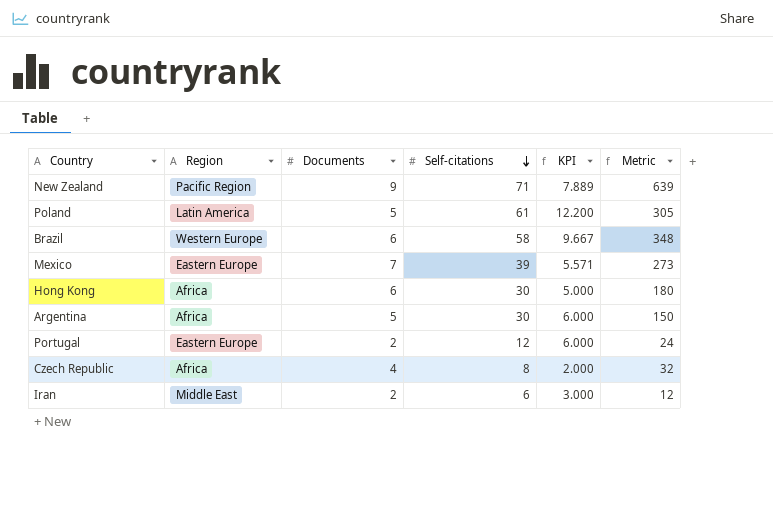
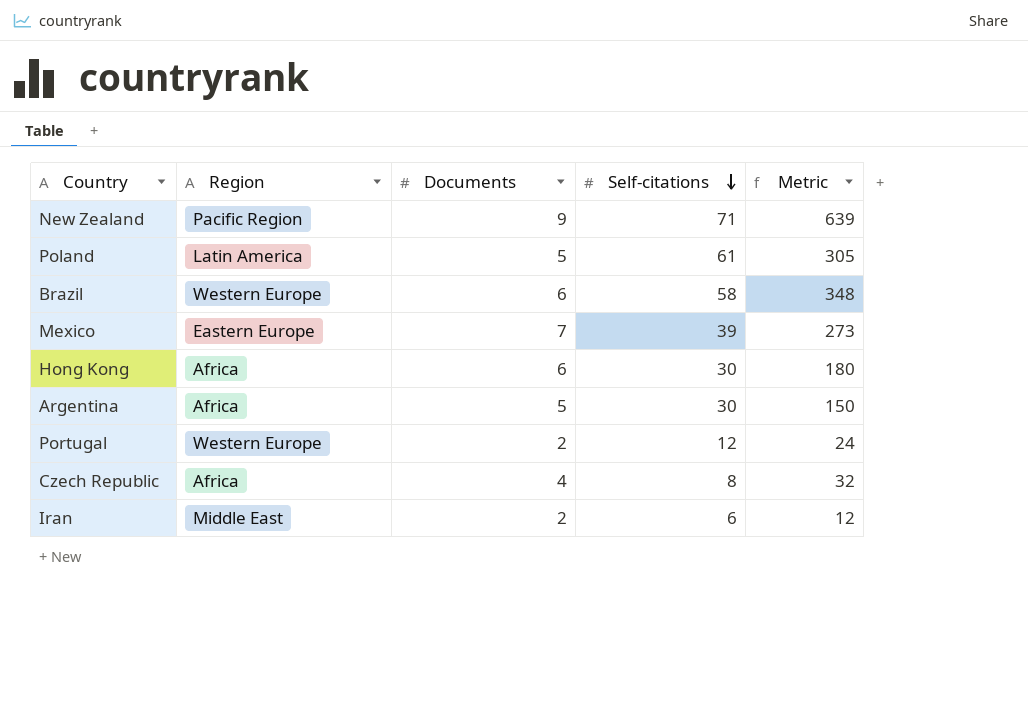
column KPI | formula: [Self-citations] / [Documents] -> none
Portugal | Region: Eastern Europe -> Western Europe

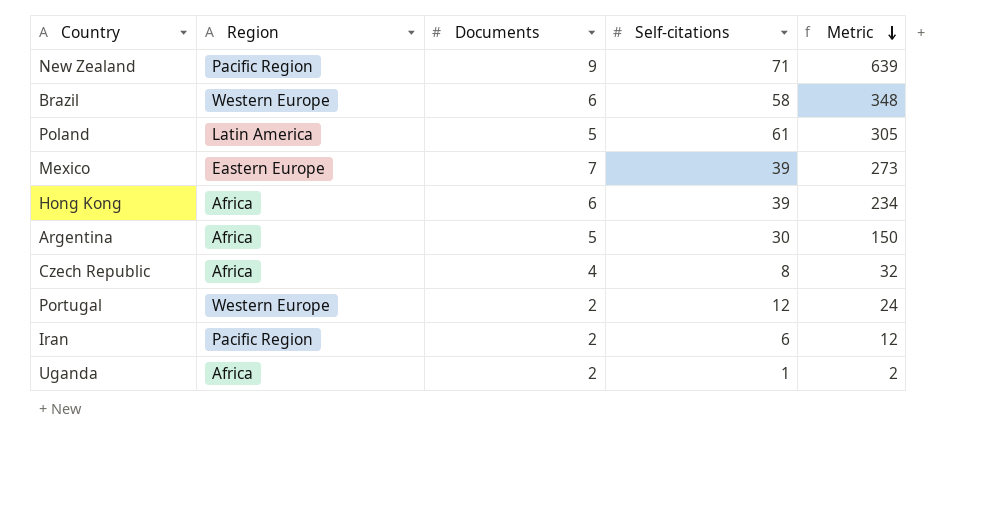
row order: Self-citations descending -> Metric descending
Hong Kong | Self-citations: 30 -> 39
Hong Kong | Metric: 180 -> 234
Iran | Region: Middle East -> Pacific Region
row Uganda: none -> Africa | 2 | 1 | 2

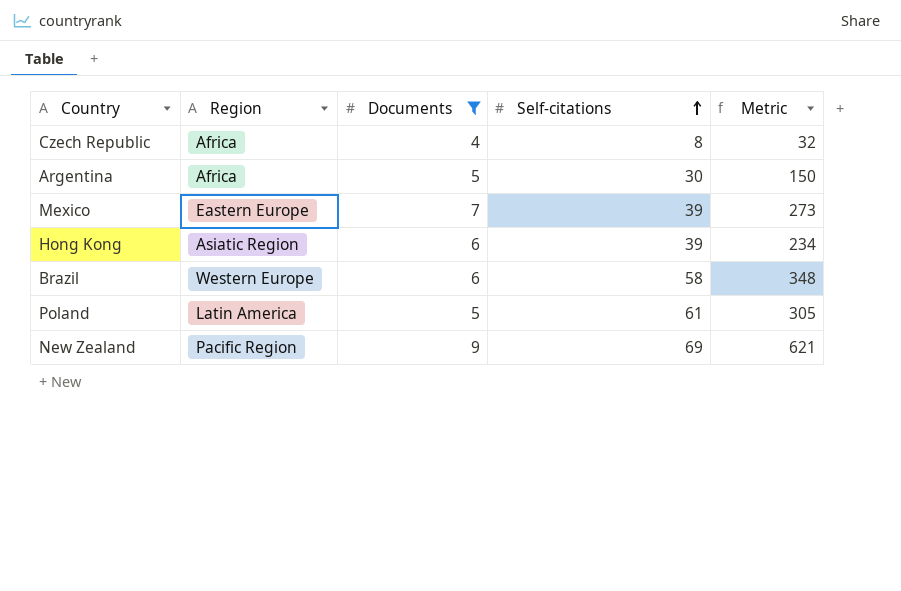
filter: none -> Documents != 2
row order: Metric descending -> Self-citations ascending
Hong Kong | Region: Africa -> Asiatic Region
New Zealand | Self-citations: 71 -> 69
New Zealand | Metric: 639 -> 621

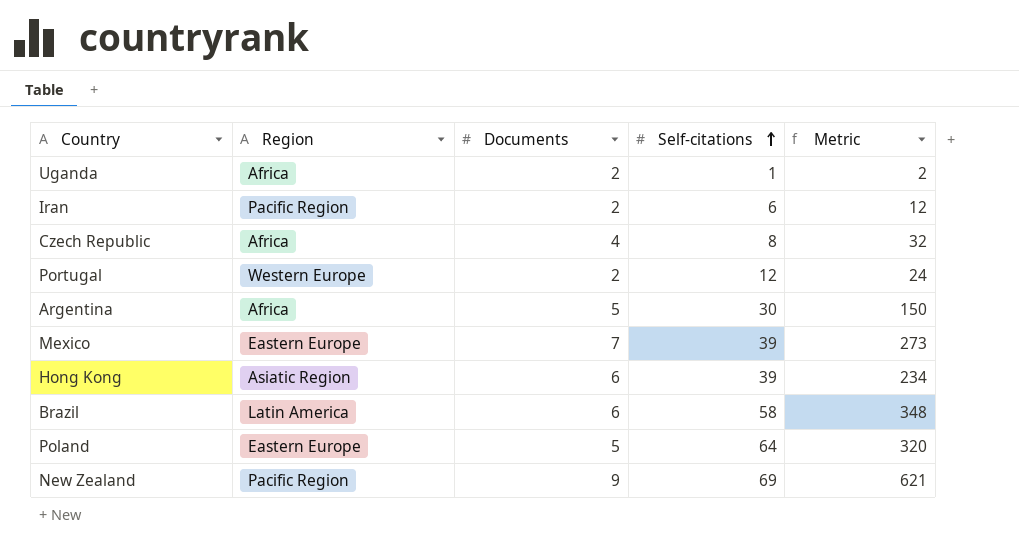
filter: Documents != 2 -> none
Brazil | Region: Western Europe -> Latin America
Poland | Region: Latin America -> Eastern Europe
Poland | Self-citations: 61 -> 64
Poland | Metric: 305 -> 320

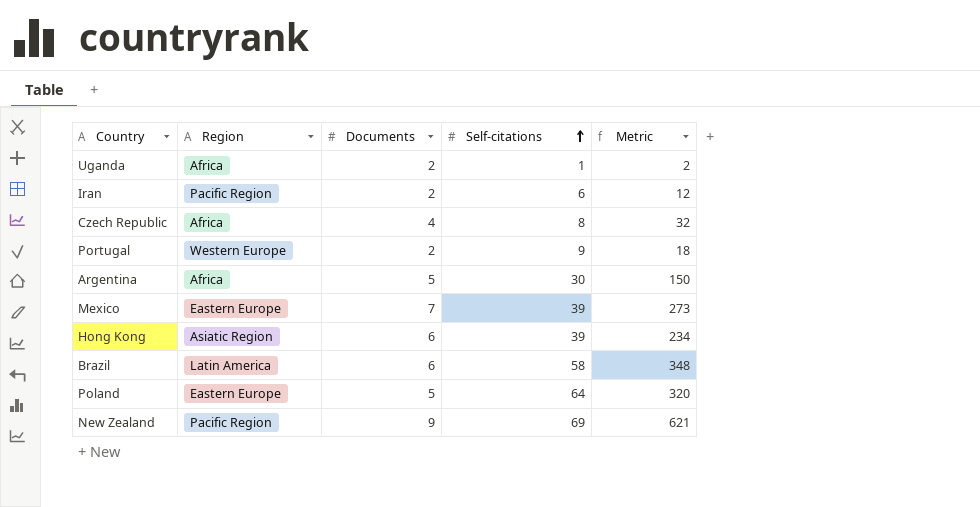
Portugal | Self-citations: 12 -> 9
Portugal | Metric: 24 -> 18

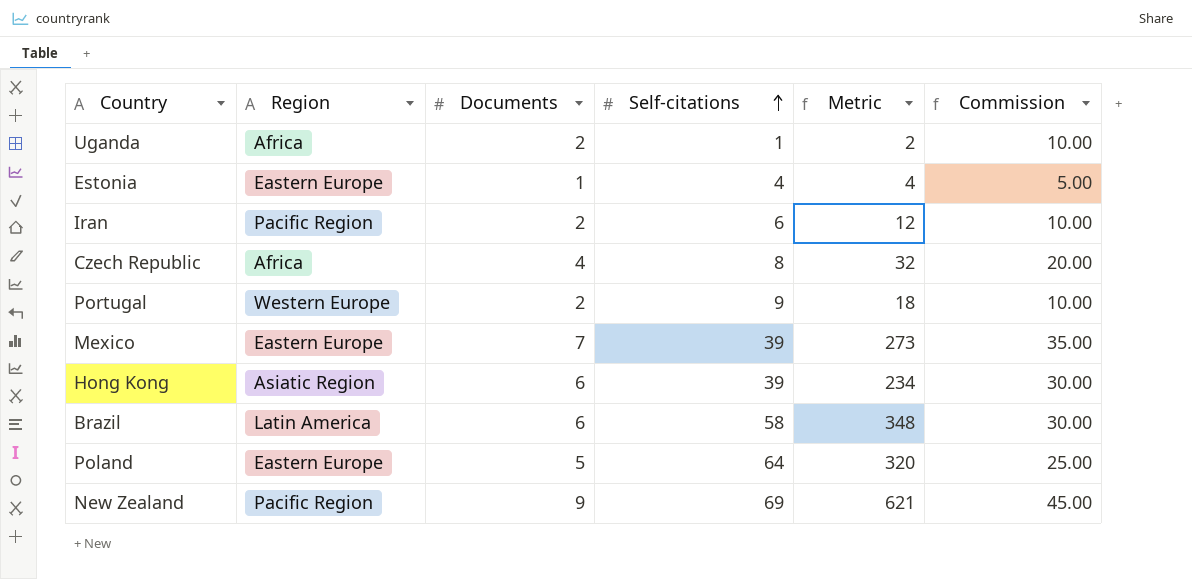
column Commission | formula: none -> [Documents] * 5
row Argentina: Africa | 5 | 30 | 150 -> none
row Estonia: none -> Eastern Europe | 1 | 4 | 4 | 5.00

